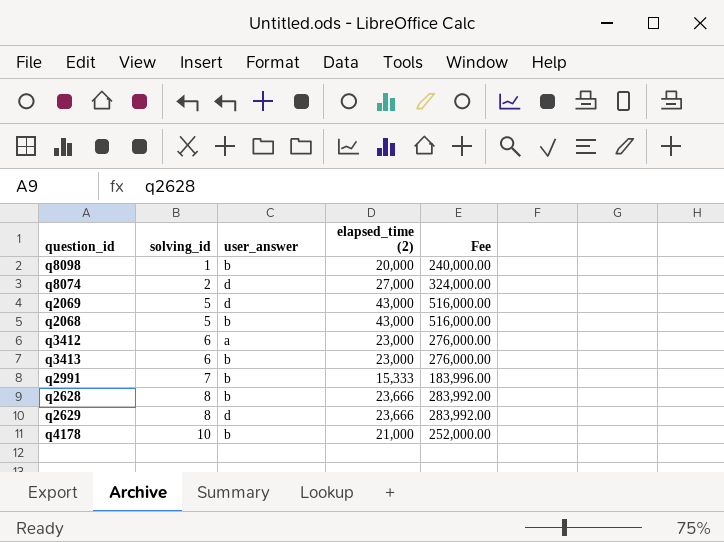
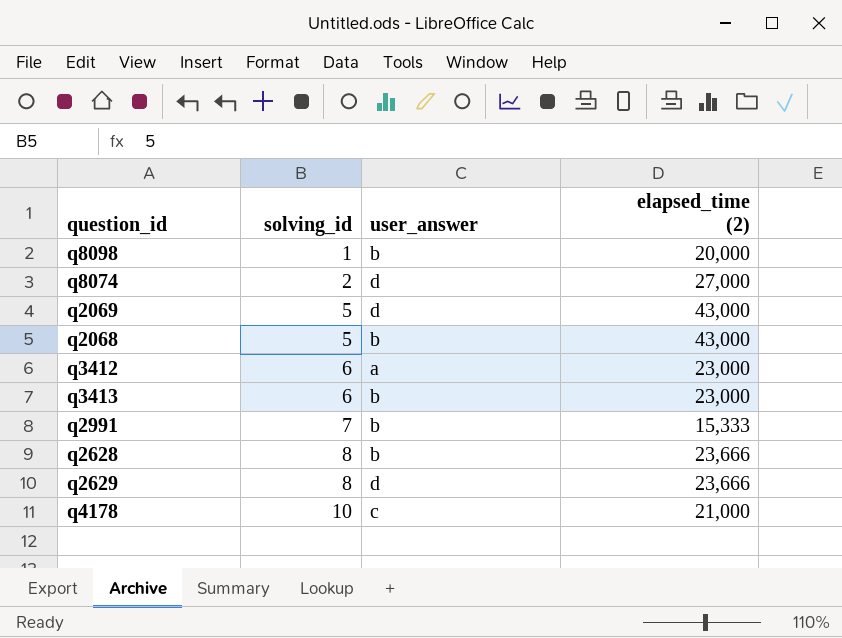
column Fee | formula: [elapsed_time (2)] * 12 -> none
q4178 | user_answer: b -> c

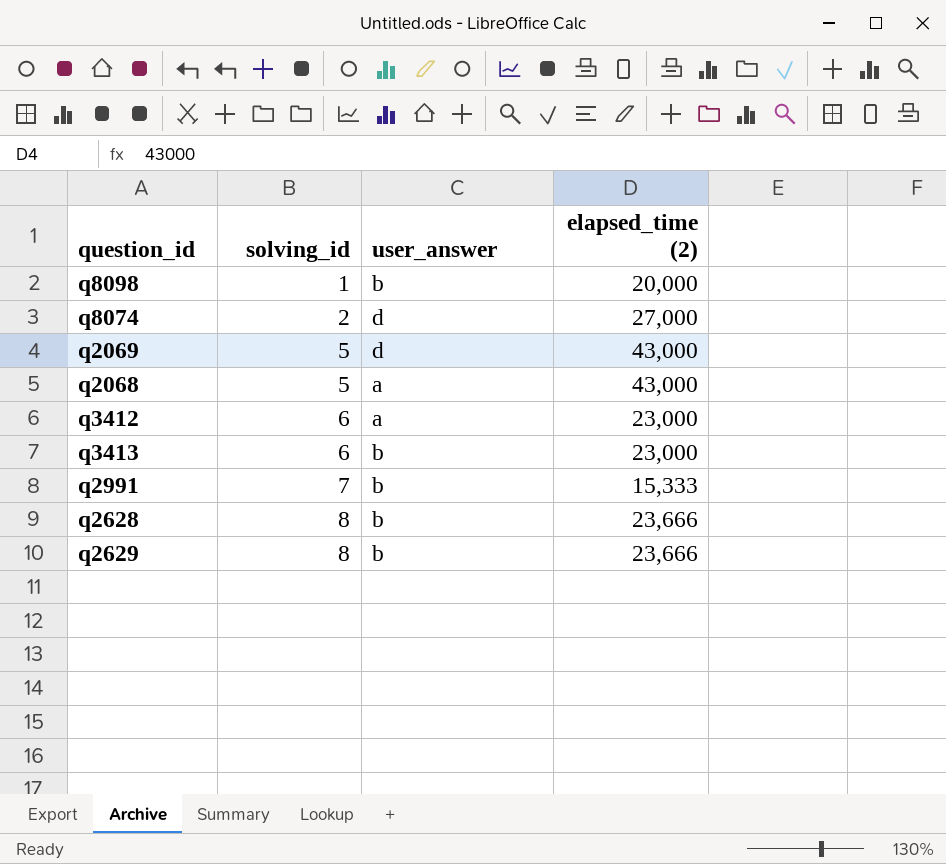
row q4178: 10 | c | 21,000 -> none
q2068 | user_answer: b -> a
q2629 | user_answer: d -> b

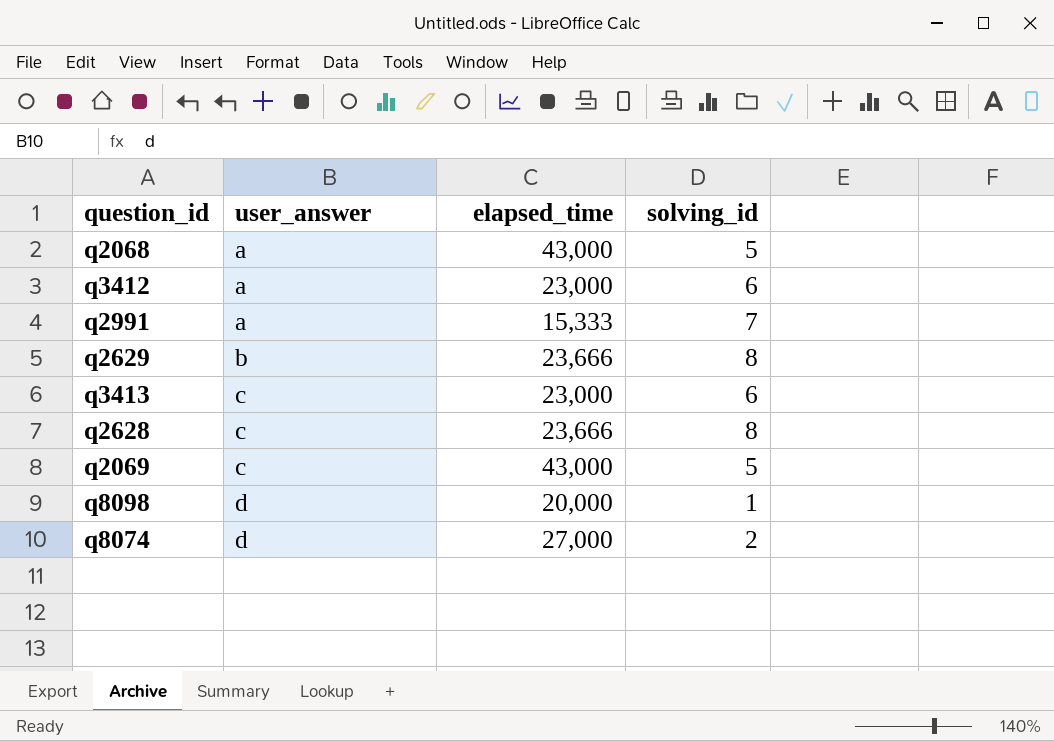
row order: solving_id ascending -> user_answer ascending
column name: elapsed_time (2) -> elapsed_time
column solving_id | position: 2 -> 4
q2991 | user_answer: b -> a
q3413 | user_answer: b -> c
q2628 | user_answer: b -> c
q2069 | user_answer: d -> c
q8098 | user_answer: b -> d

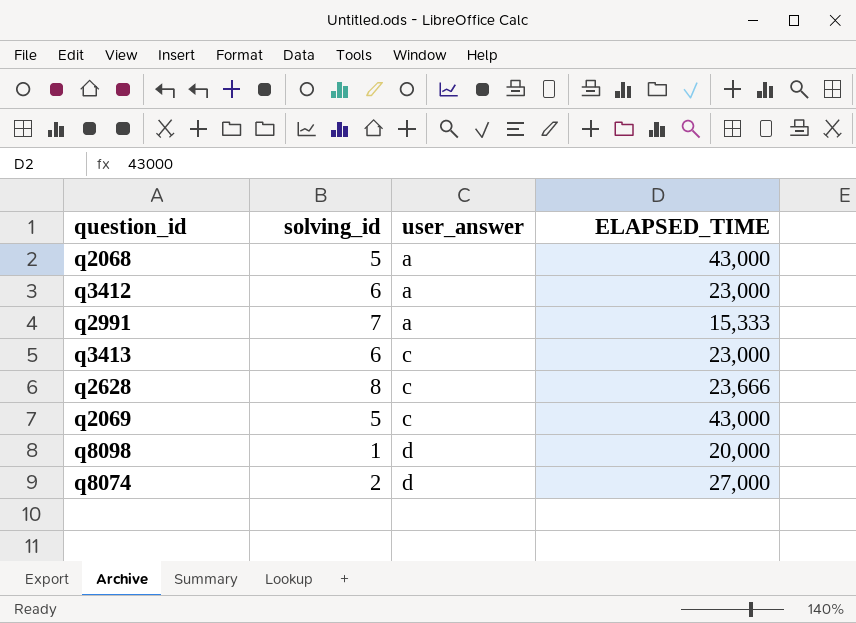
column solving_id | position: 4 -> 2
column name: elapsed_time -> ELAPSED_TIME
row q2629: b | 23,666 | 8 -> none

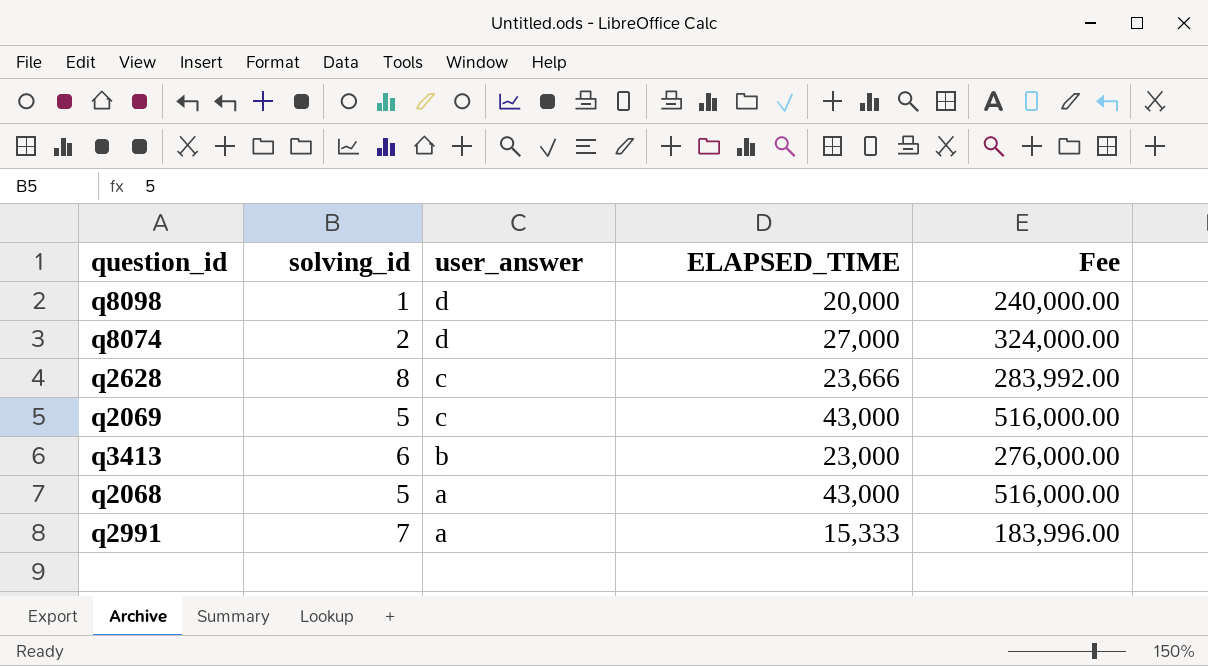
row order: user_answer ascending -> user_answer descending
column Fee | formula: none -> [ELAPSED_TIME] * 12
row q3412: 6 | a | 23,000 -> none
q3413 | user_answer: c -> b

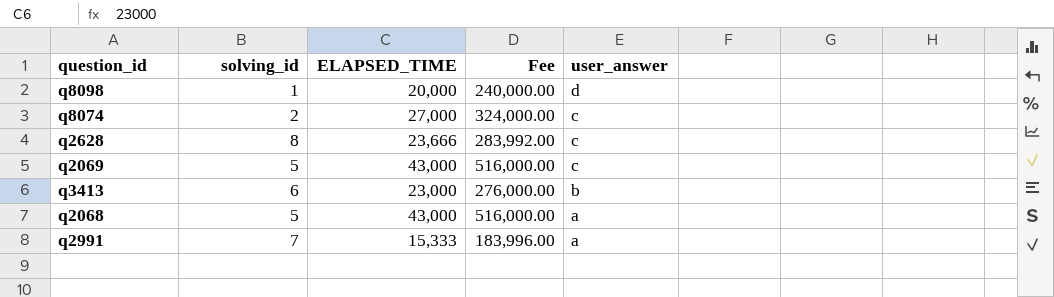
column user_answer | position: 3 -> 5
q8074 | user_answer: d -> c

